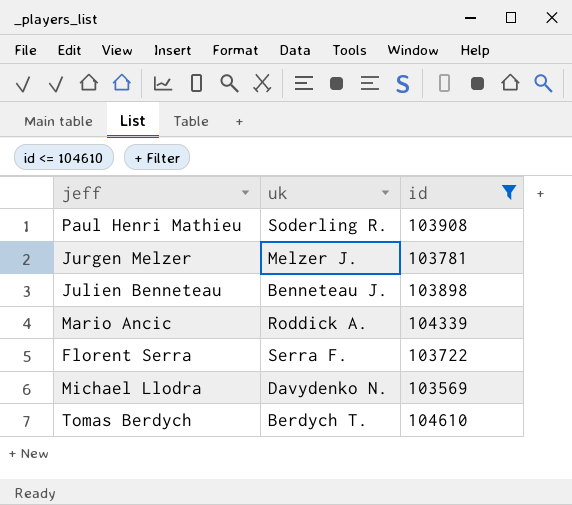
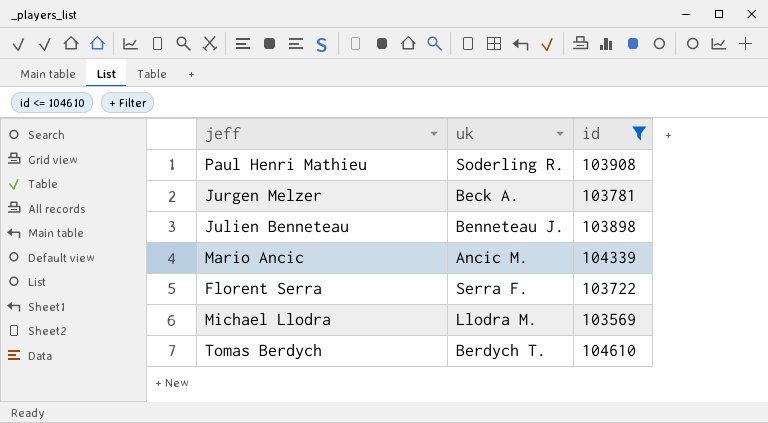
Jurgen Melzer | uk: Melzer J. -> Beck A.
Mario Ancic | uk: Roddick A. -> Ancic M.
Michael Llodra | uk: Davydenko N. -> Llodra M.

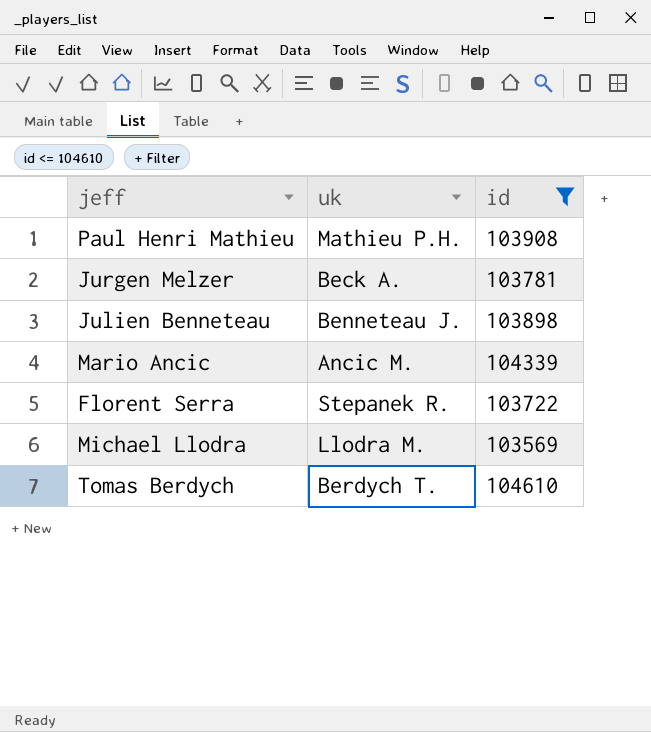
Paul Henri Mathieu | uk: Soderling R. -> Mathieu P.H.
Florent Serra | uk: Serra F. -> Stepanek R.

